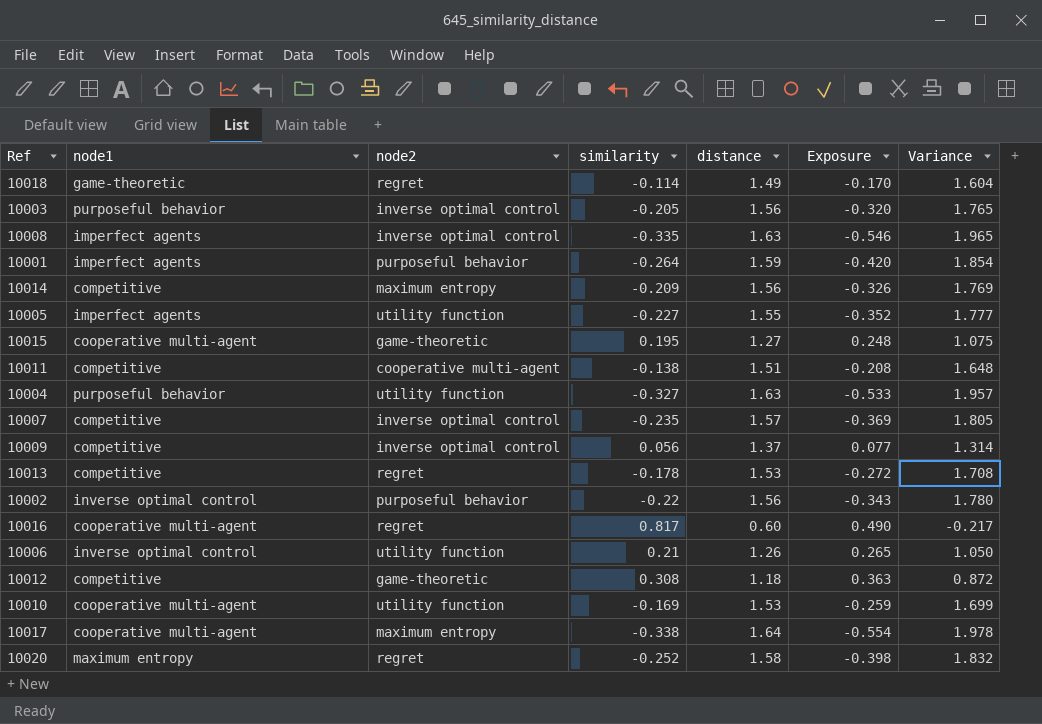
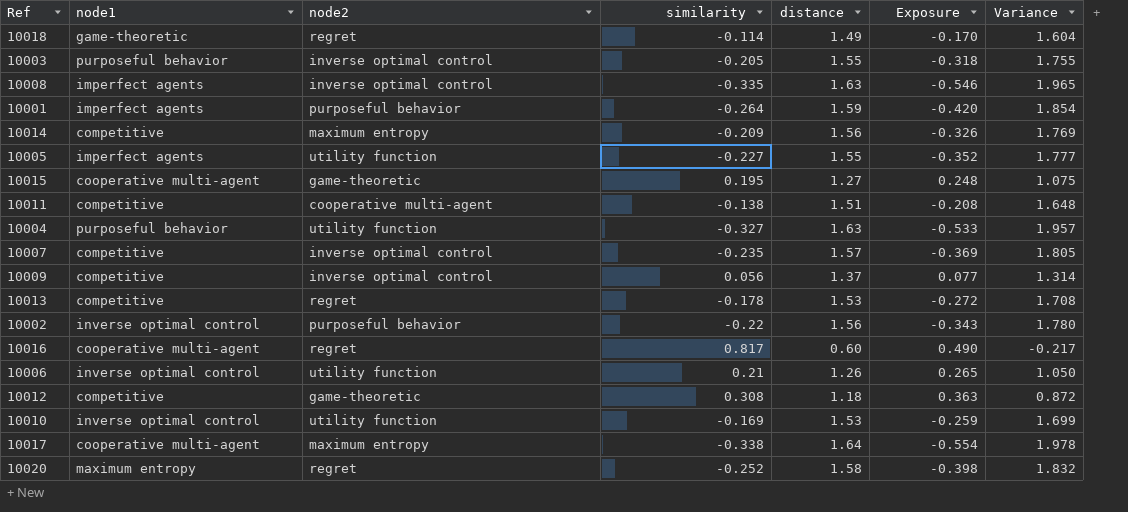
10003 | distance: 1.56 -> 1.55
10003 | Exposure: -0.320 -> -0.318
10003 | Variance: 1.765 -> 1.755
10010 | node1: cooperative multi-agent -> inverse optimal control

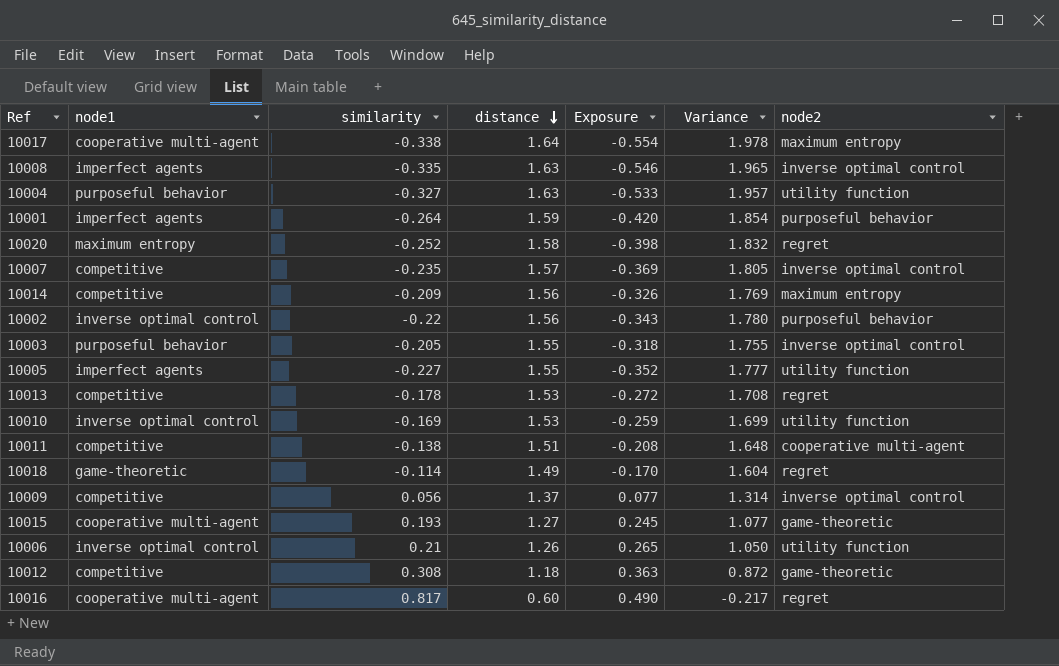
row order: none -> distance descending
column node2 | position: 3 -> 7
10015 | similarity: 0.195 -> 0.193
10015 | Exposure: 0.248 -> 0.245
10015 | Variance: 1.075 -> 1.077

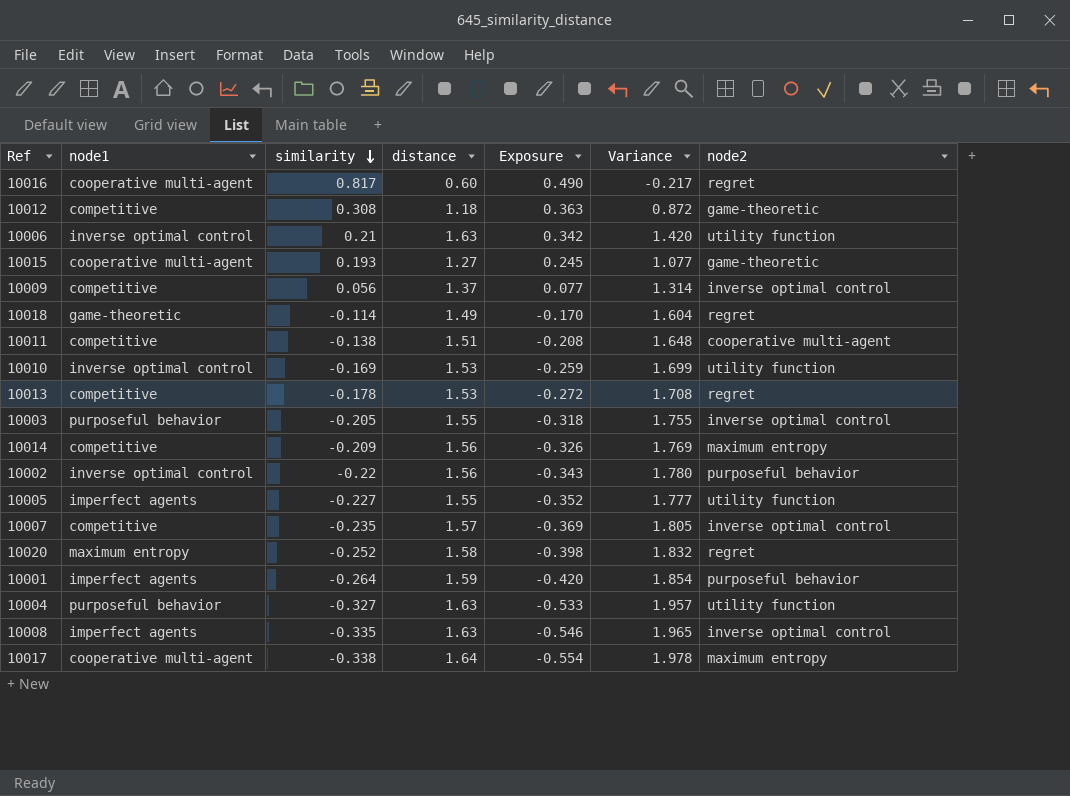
row order: distance descending -> similarity descending
10006 | distance: 1.26 -> 1.63
10006 | Exposure: 0.265 -> 0.342
10006 | Variance: 1.050 -> 1.420

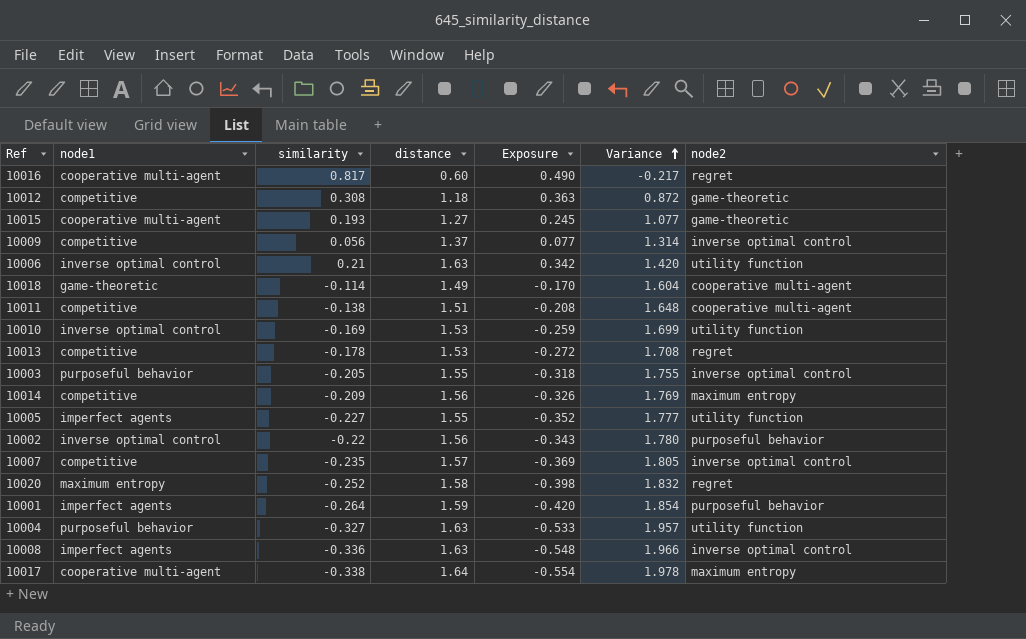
row order: similarity descending -> Variance ascending
10018 | node2: regret -> cooperative multi-agent
10008 | similarity: -0.335 -> -0.336
10008 | Exposure: -0.546 -> -0.548
10008 | Variance: 1.965 -> 1.966

